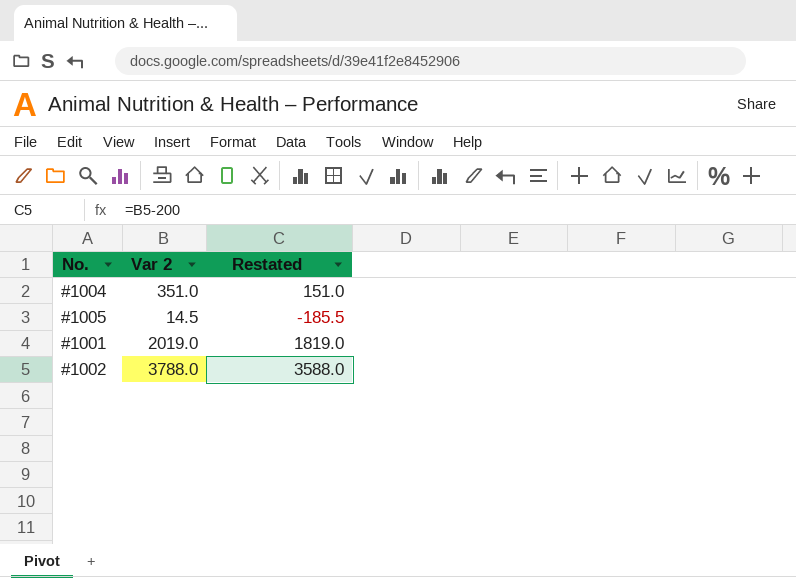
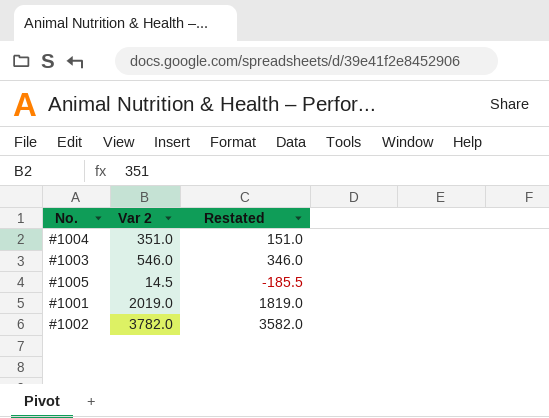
row #1003: none -> 546.0 | 346.0
#1002 | Var 2: 3788.0 -> 3782.0
#1002 | Restated: 3588.0 -> 3582.0

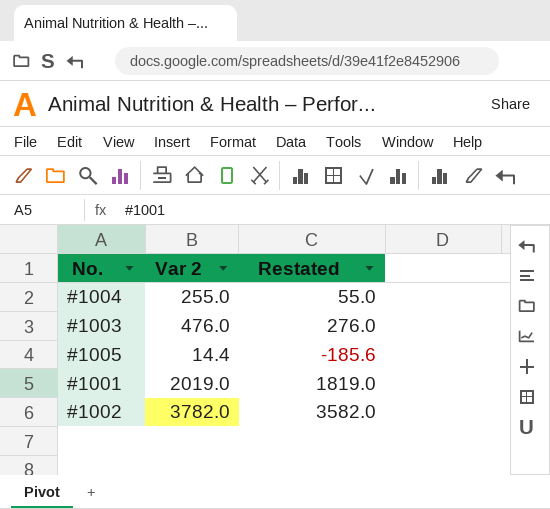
#1004 | Var 2: 351.0 -> 255.0
#1004 | Restated: 151.0 -> 55.0
#1003 | Var 2: 546.0 -> 476.0
#1003 | Restated: 346.0 -> 276.0
#1005 | Var 2: 14.5 -> 14.4
#1005 | Restated: -185.5 -> -185.6

